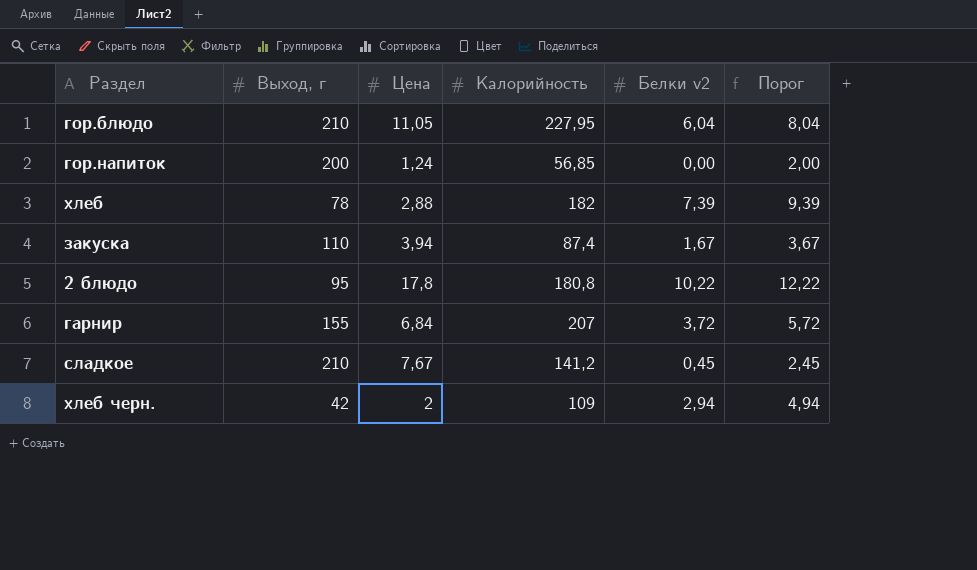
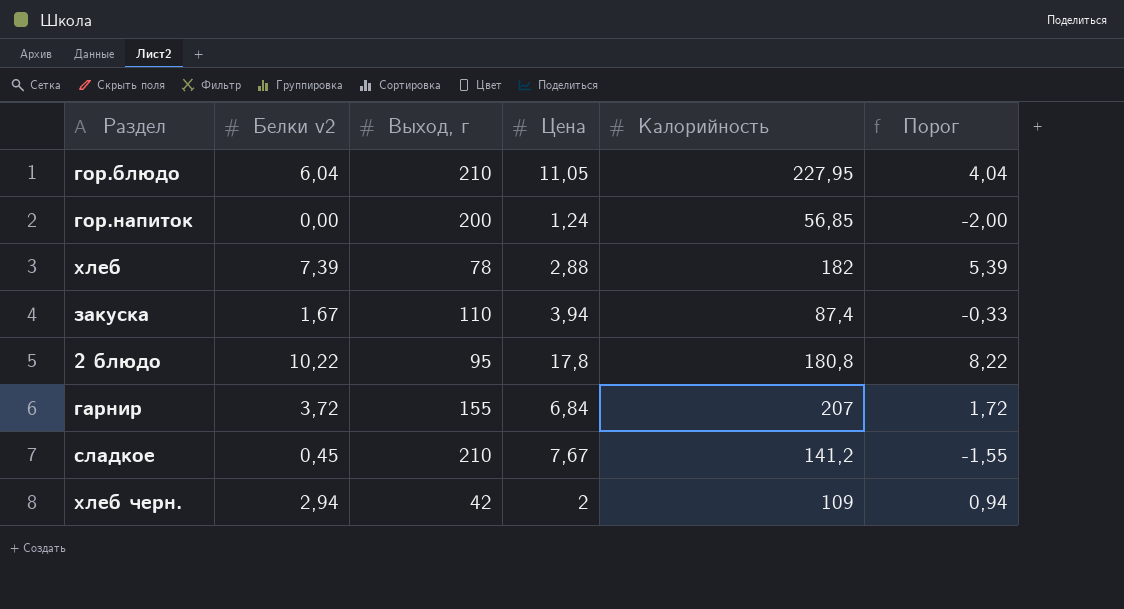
column Белки v2 | position: 5 -> 2
column Порог | formula: [Белки v2] + 2 -> [Белки v2] - 2

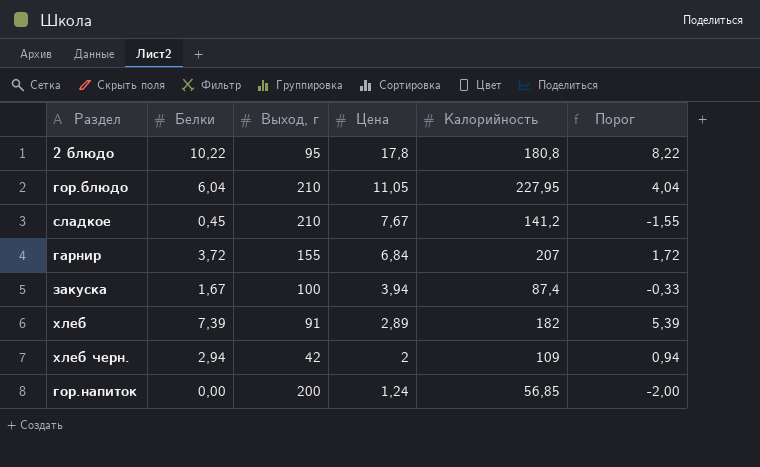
row order: none -> Цена descending
column name: Белки v2 -> Белки
закуска | Выход, г: 110 -> 100
хлеб | Выход, г: 78 -> 91
хлеб | Цена: 2,88 -> 2,89

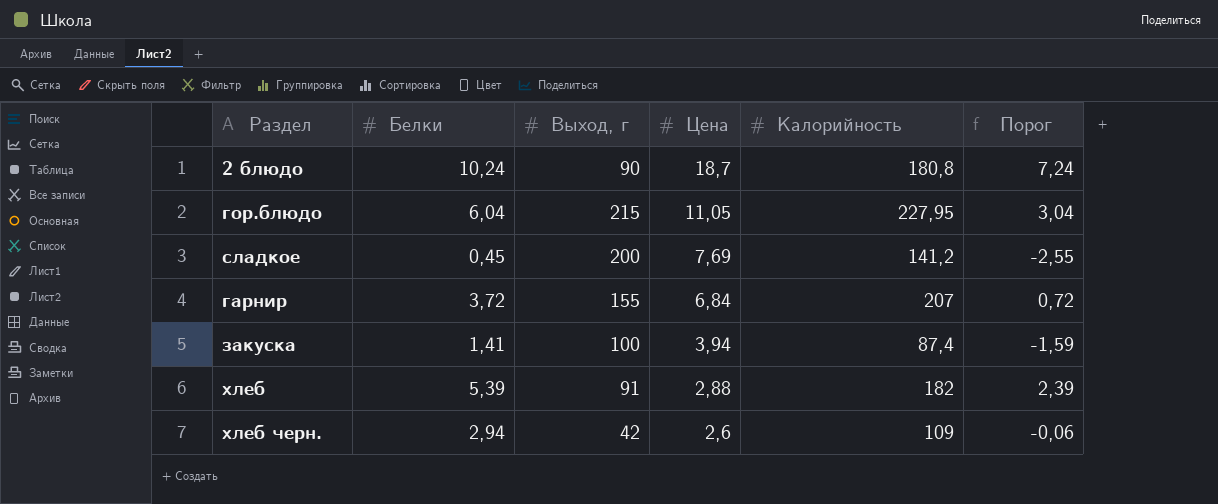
column Порог | formula: [Белки] - 2 -> [Белки] - 3
row гор.напиток: 0,00 | 200 | 1,24 | 56,85 | -2,00 -> none
2 блюдо | Белки: 10,22 -> 10,24
2 блюдо | Выход, г: 95 -> 90
2 блюдо | Цена: 17,8 -> 18,7
гор.блюдо | Выход, г: 210 -> 215
сладкое | Выход, г: 210 -> 200
сладкое | Цена: 7,67 -> 7,69
закуска | Белки: 1,67 -> 1,41
хлеб | Белки: 7,39 -> 5,39
хлеб | Цена: 2,89 -> 2,88
хлеб черн. | Цена: 2 -> 2,6

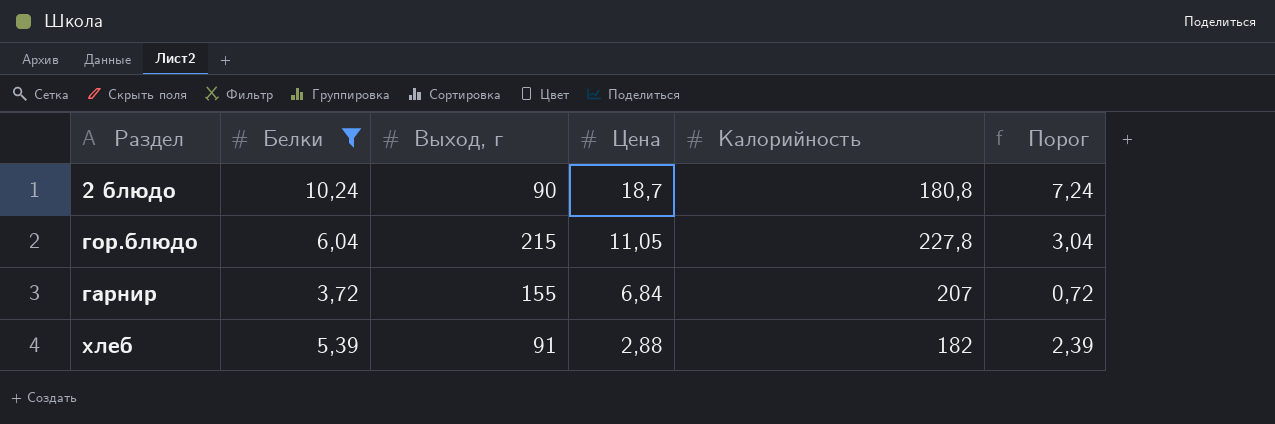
filter: none -> Белки >= 3,72
гор.блюдо | Калорийность: 227,95 -> 227,8

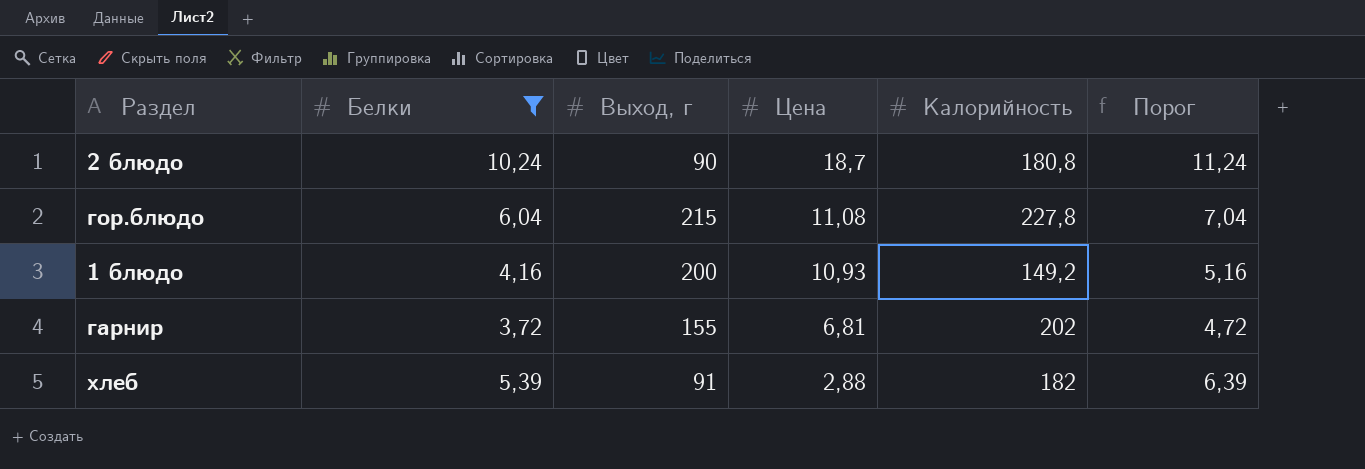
column Порог | formula: [Белки] - 3 -> [Белки] + 1
гор.блюдо | Цена: 11,05 -> 11,08
row 1 блюдо: none -> 4,16 | 200 | 10,93 | 149,2 | 5,16
гарнир | Цена: 6,84 -> 6,81
гарнир | Калорийность: 207 -> 202

